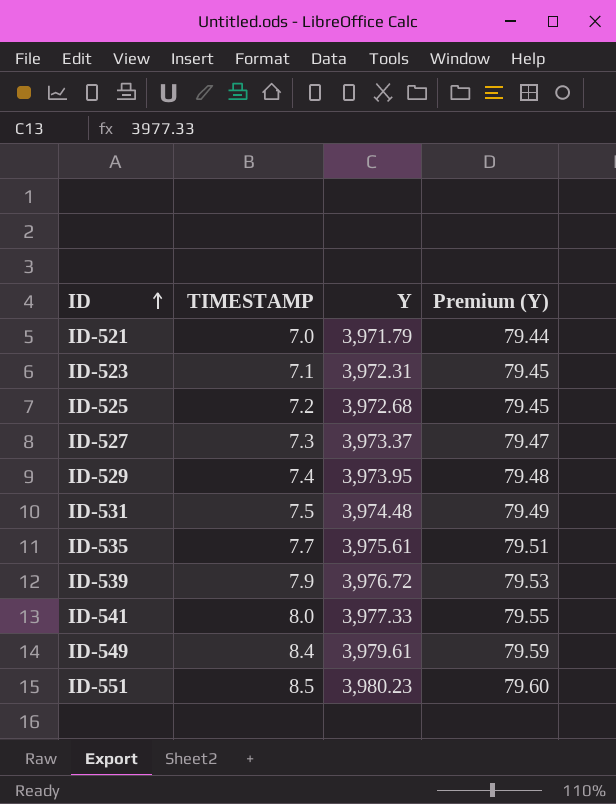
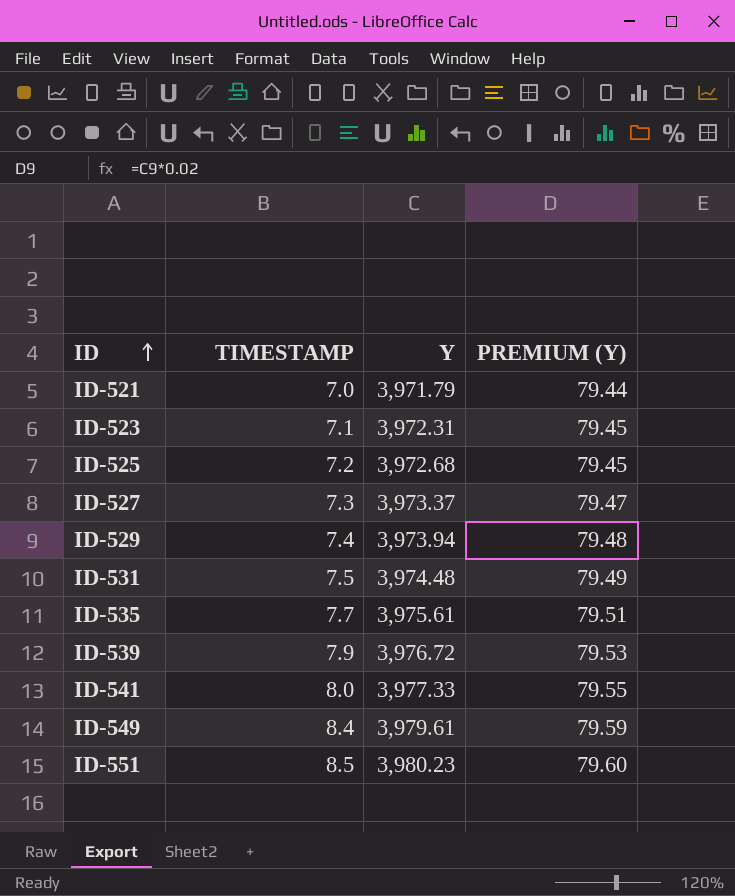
column name: Premium (Y) -> PREMIUM (Y)
ID-529 | Y: 3,973.95 -> 3,973.94

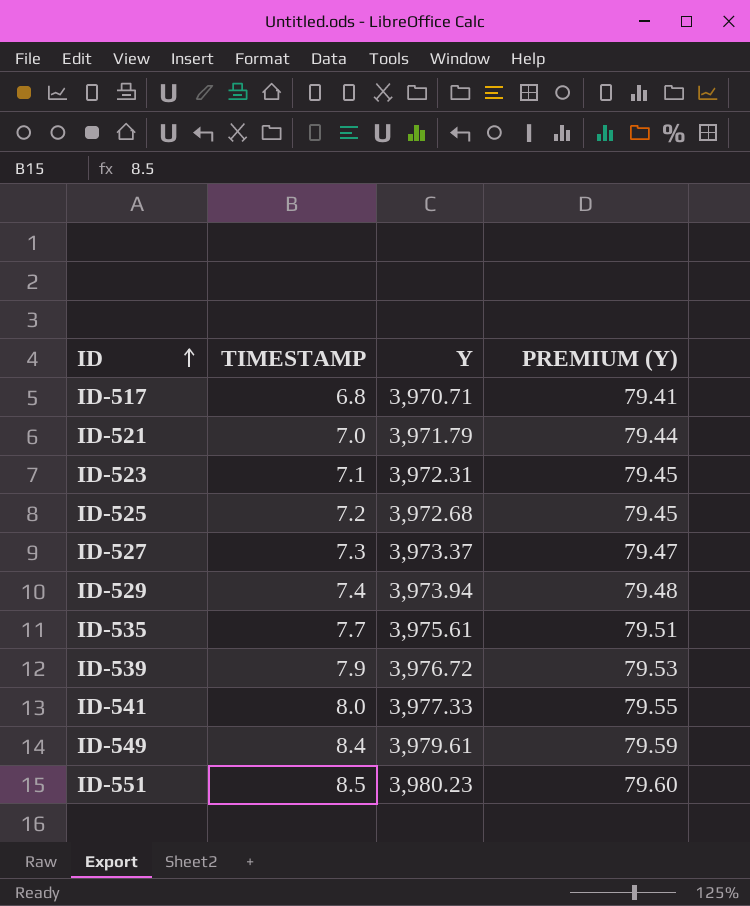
row ID-531: 7.5 | 3,974.48 | 79.49 -> none
row ID-517: none -> 6.8 | 3,970.71 | 79.41

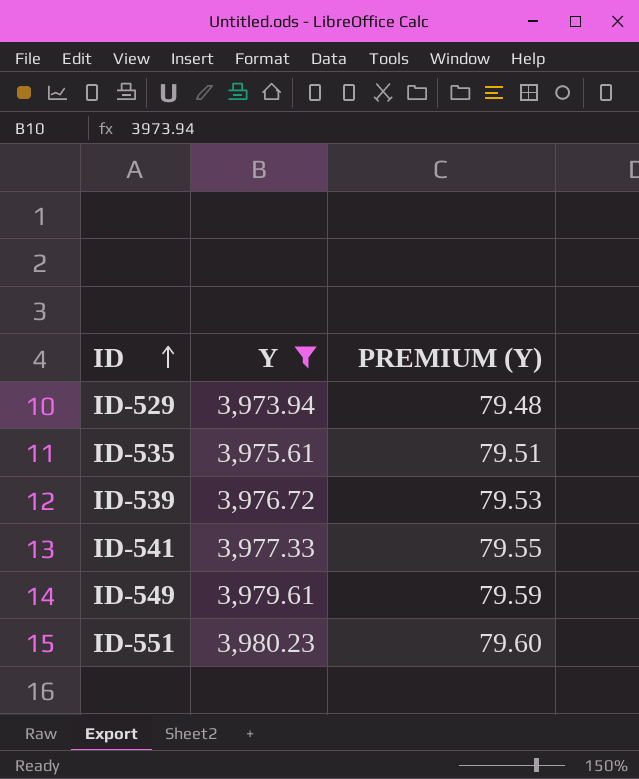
filter: none -> Y >= 3,973.94
column TIMESTAMP | position: 2 -> none

